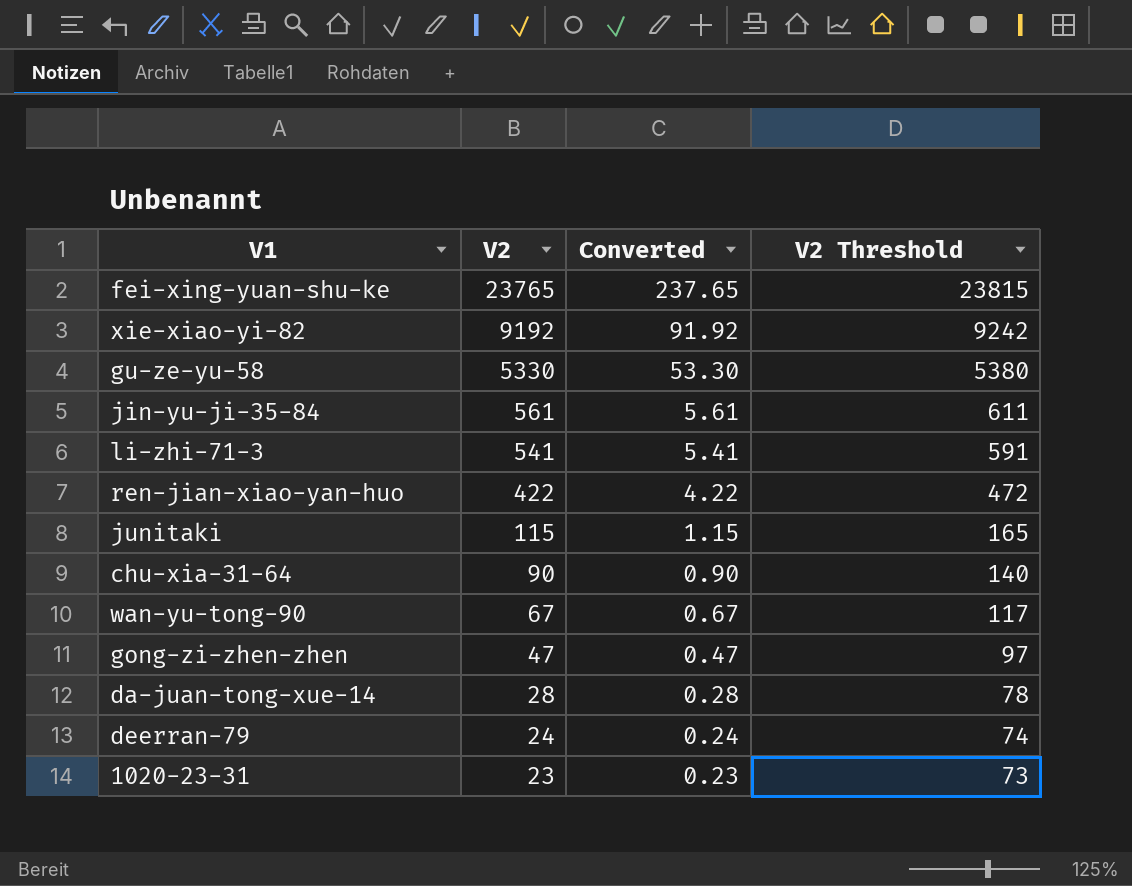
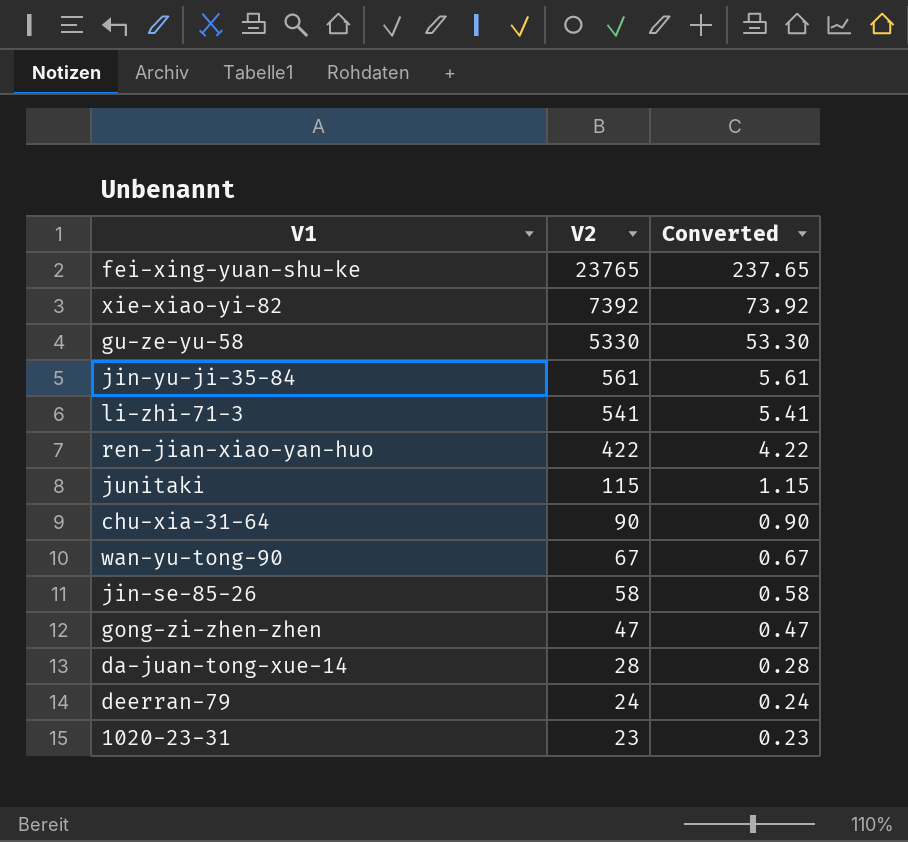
column V2 Threshold | formula: [V2] + 50 -> none
xie-xiao-yi-82 | V2: 9192 -> 7392
xie-xiao-yi-82 | Converted: 91.92 -> 73.92
row jin-se-85-26: none -> 58 | 0.58

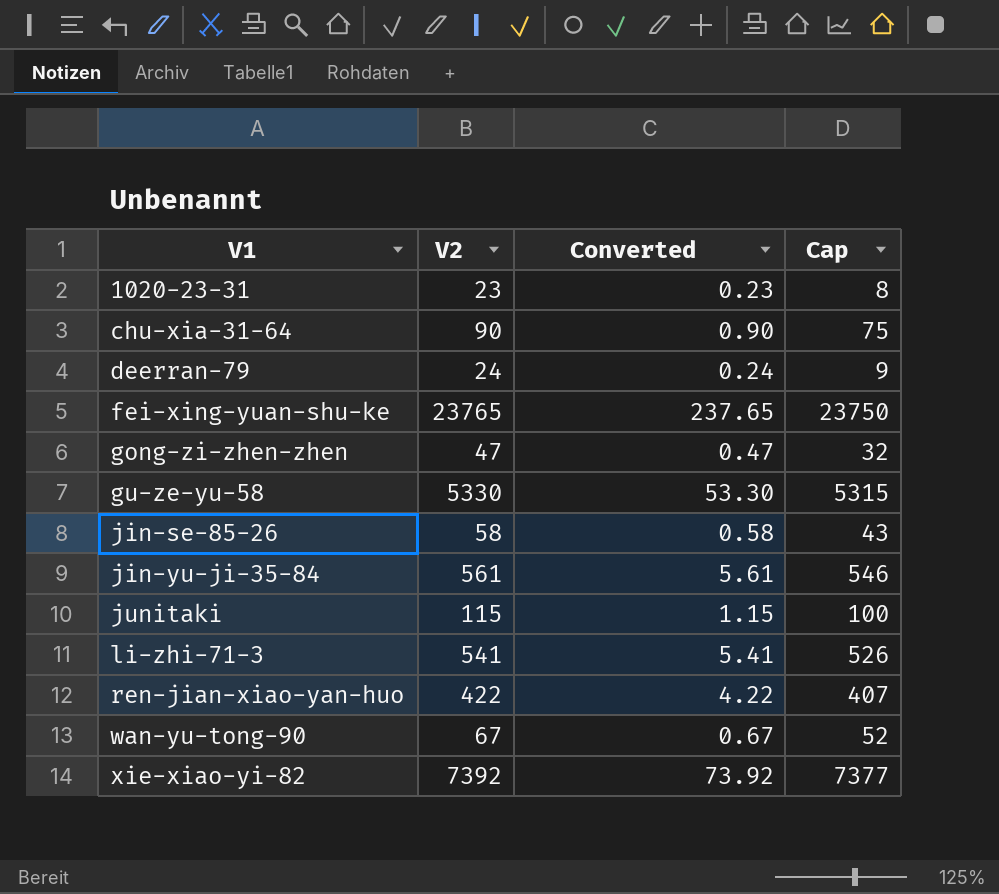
row order: V2 descending -> V1 ascending
column Cap | formula: none -> [V2] - 15
row da-juan-tong-xue-14: 28 | 0.28 -> none

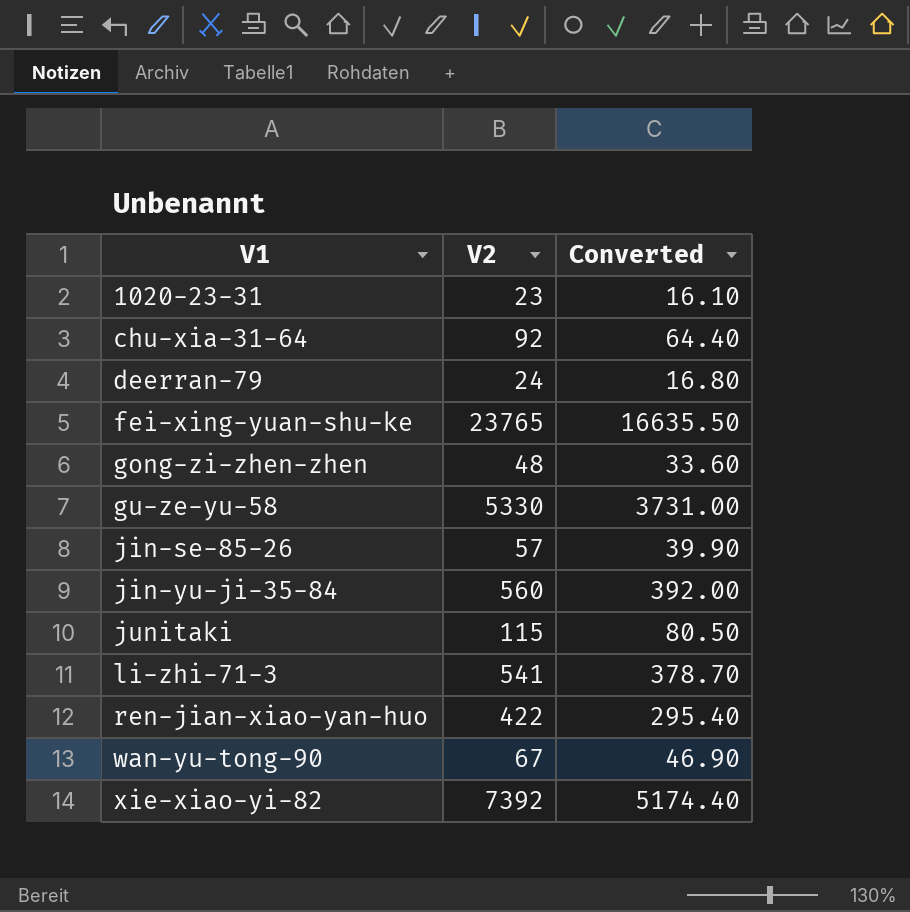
column Cap | formula: [V2] - 15 -> none
column Converted | formula: [V2] * 0.01 -> [V2] * 0.7
chu-xia-31-64 | V2: 90 -> 92
gong-zi-zhen-zhen | V2: 47 -> 48
jin-se-85-26 | V2: 58 -> 57
jin-yu-ji-35-84 | V2: 561 -> 560

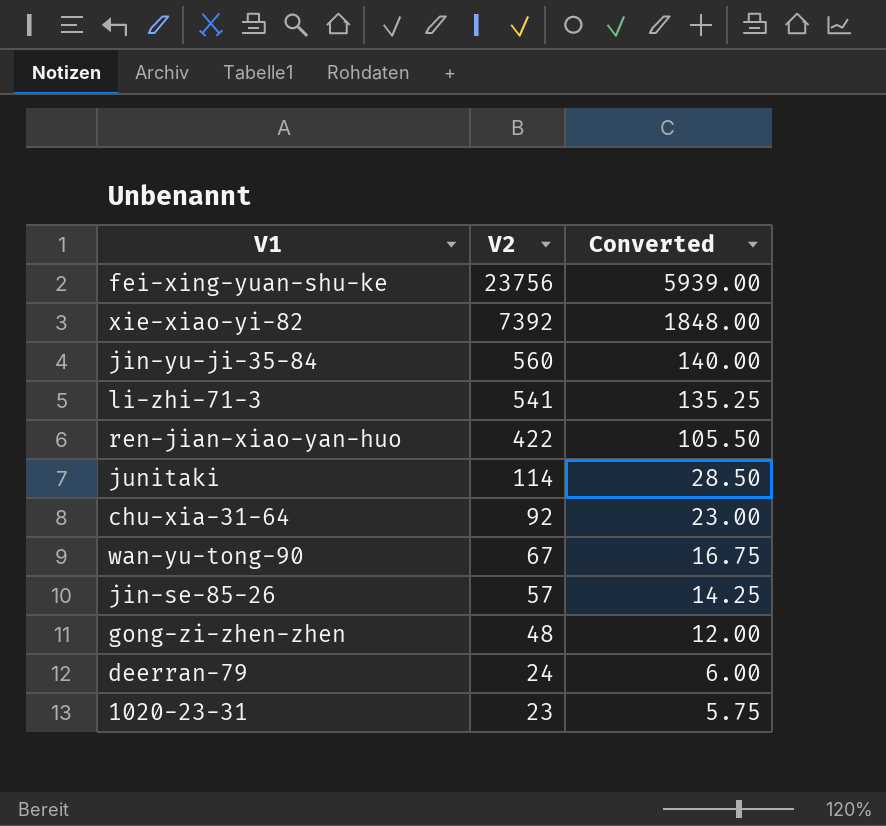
row order: V1 ascending -> V2 descending
column Converted | formula: [V2] * 0.7 -> [V2] * 0.25
row gu-ze-yu-58: 5330 | 3731.00 -> none
fei-xing-yuan-shu-ke | V2: 23765 -> 23756
junitaki | V2: 115 -> 114

